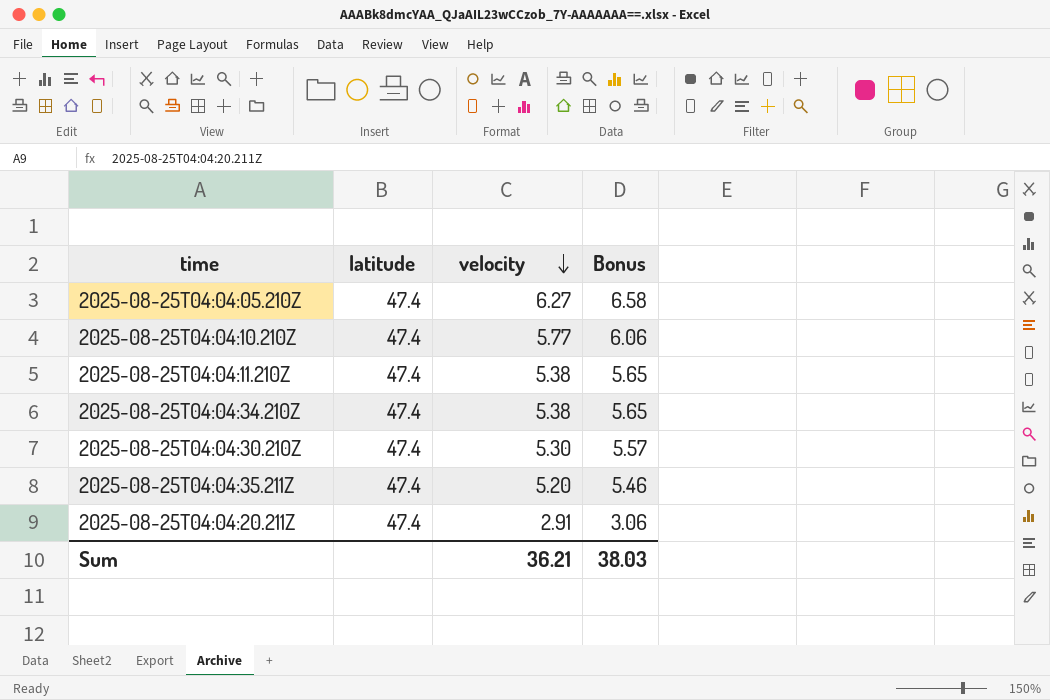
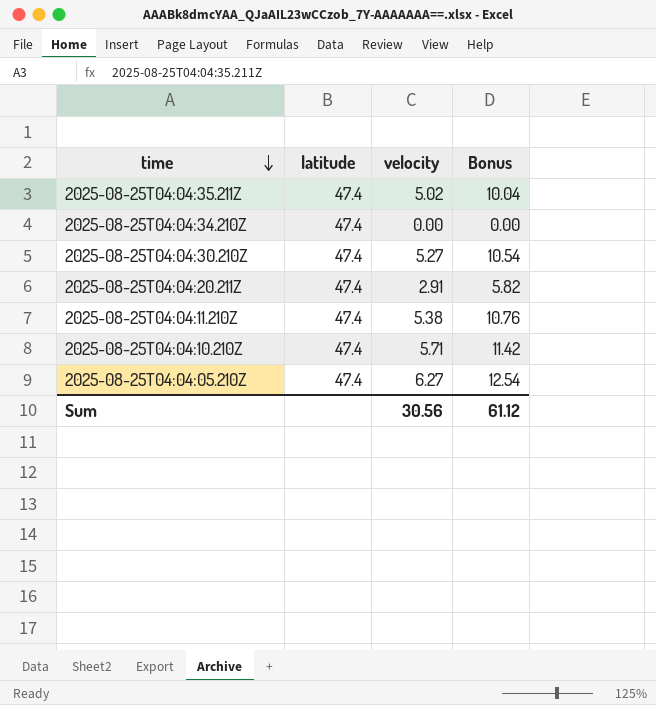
row order: velocity descending -> time descending
column Bonus | formula: [velocity] * 1.05 -> [velocity] * 2
2025-08-25T04:04:35.211Z | velocity: 5.20 -> 5.02
2025-08-25T04:04:34.210Z | velocity: 5.38 -> 0.00
2025-08-25T04:04:30.210Z | velocity: 5.30 -> 5.27
2025-08-25T04:04:10.210Z | velocity: 5.77 -> 5.71
Sum | velocity: 36.21 -> 30.56
Sum | Bonus: 38.03 -> 61.12

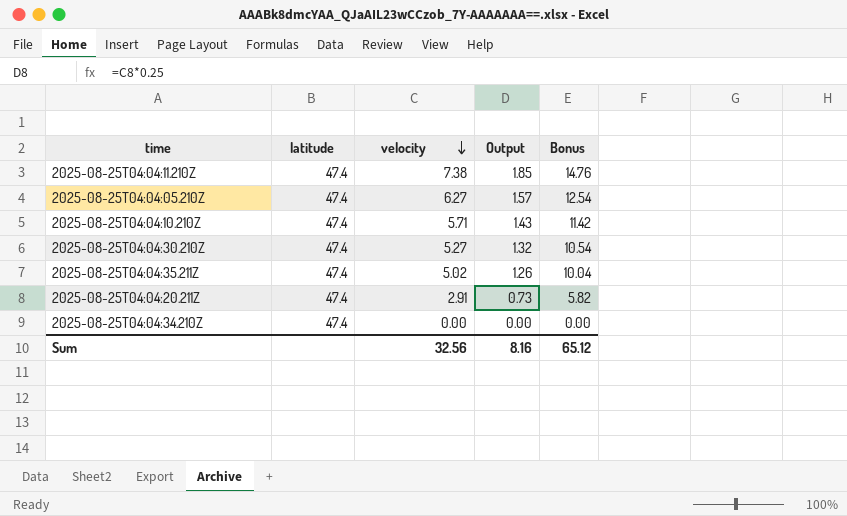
row order: time descending -> velocity descending
column Output | formula: none -> [velocity] * 0.25
2025-08-25T04:04:11.210Z | velocity: 5.38 -> 7.38
2025-08-25T04:04:11.210Z | Bonus: 10.76 -> 14.76
Sum | velocity: 30.56 -> 32.56
Sum | Bonus: 61.12 -> 65.12

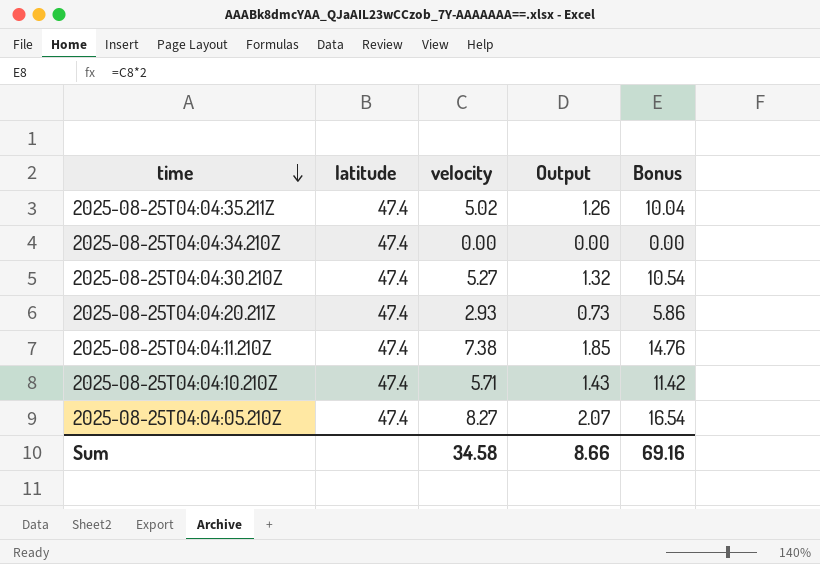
row order: velocity descending -> time descending
2025-08-25T04:04:20.211Z | velocity: 2.91 -> 2.93
2025-08-25T04:04:20.211Z | Bonus: 5.82 -> 5.86
2025-08-25T04:04:05.210Z | velocity: 6.27 -> 8.27
2025-08-25T04:04:05.210Z | Output: 1.57 -> 2.07
2025-08-25T04:04:05.210Z | Bonus: 12.54 -> 16.54
Sum | velocity: 32.56 -> 34.58
Sum | Output: 8.16 -> 8.66
Sum | Bonus: 65.12 -> 69.16

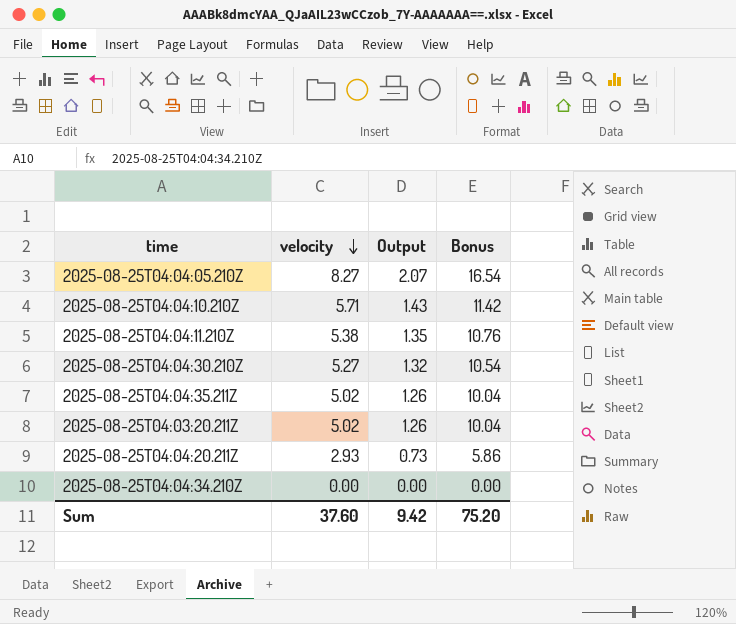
row order: time descending -> velocity descending
column latitude | position: 2 -> none
2025-08-25T04:04:11.210Z | velocity: 7.38 -> 5.38
2025-08-25T04:04:11.210Z | Output: 1.85 -> 1.35
2025-08-25T04:04:11.210Z | Bonus: 14.76 -> 10.76
row 2025-08-25T04:03:20.211Z: none -> 5.02 | 1.26 | 10.04
Sum | velocity: 34.58 -> 37.60
Sum | Output: 8.66 -> 9.42
Sum | Bonus: 69.16 -> 75.20

